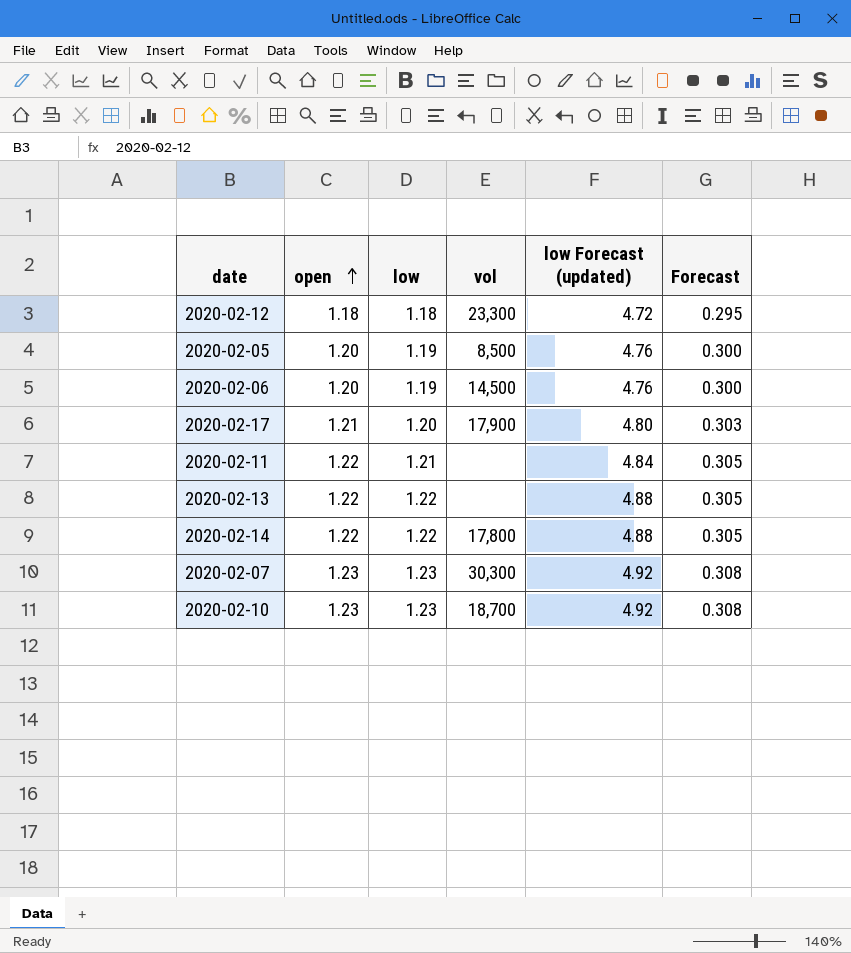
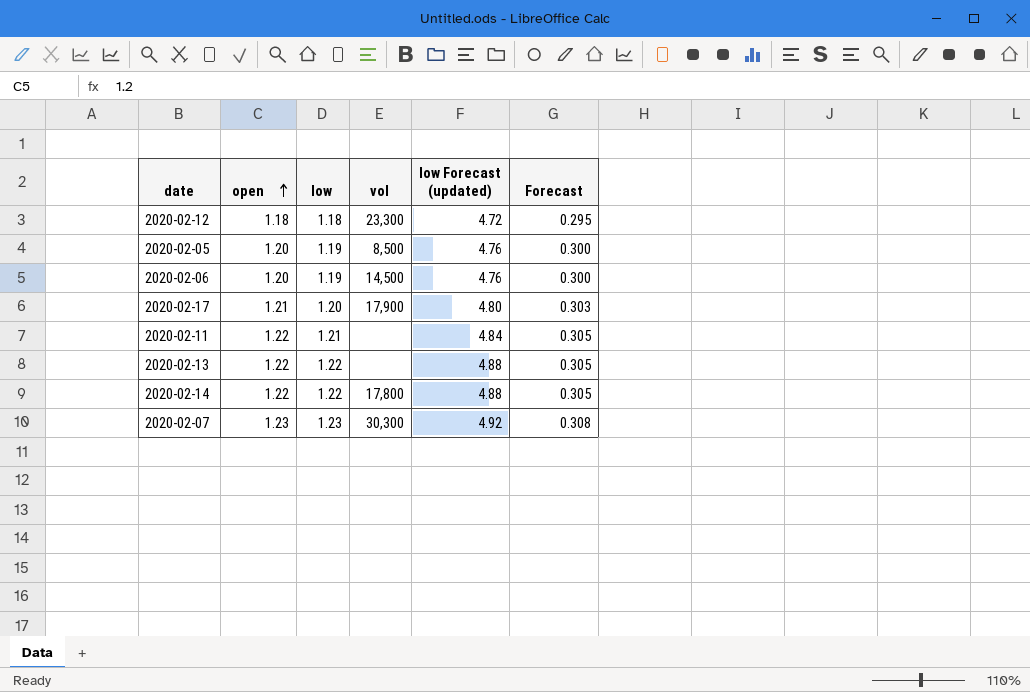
row 2020-02-10: 1.23 | 1.23 | 18,700 | 4.92 | 0.308 -> none

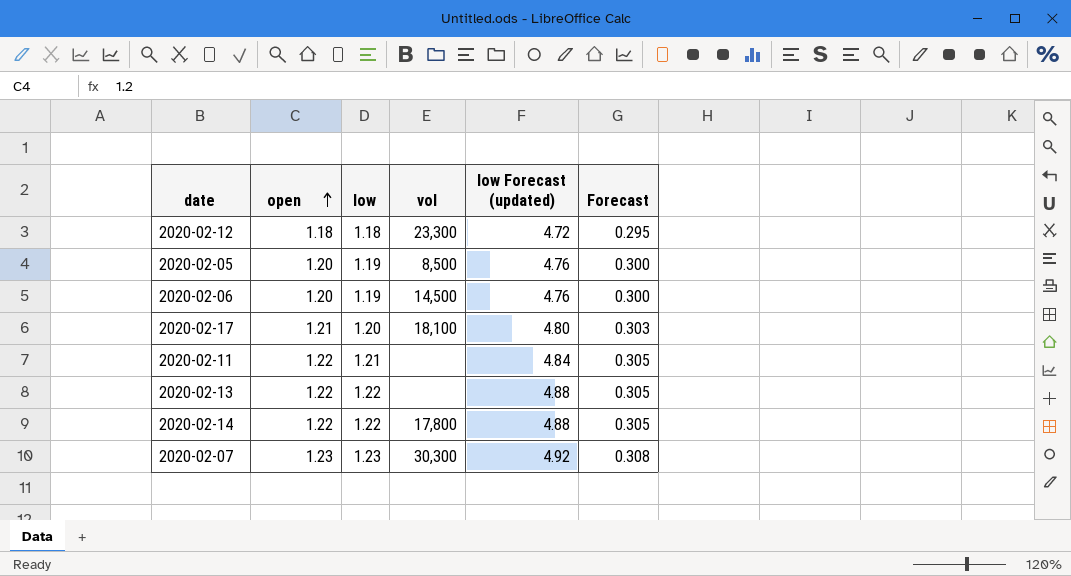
2020-02-17 | vol: 17,900 -> 18,100

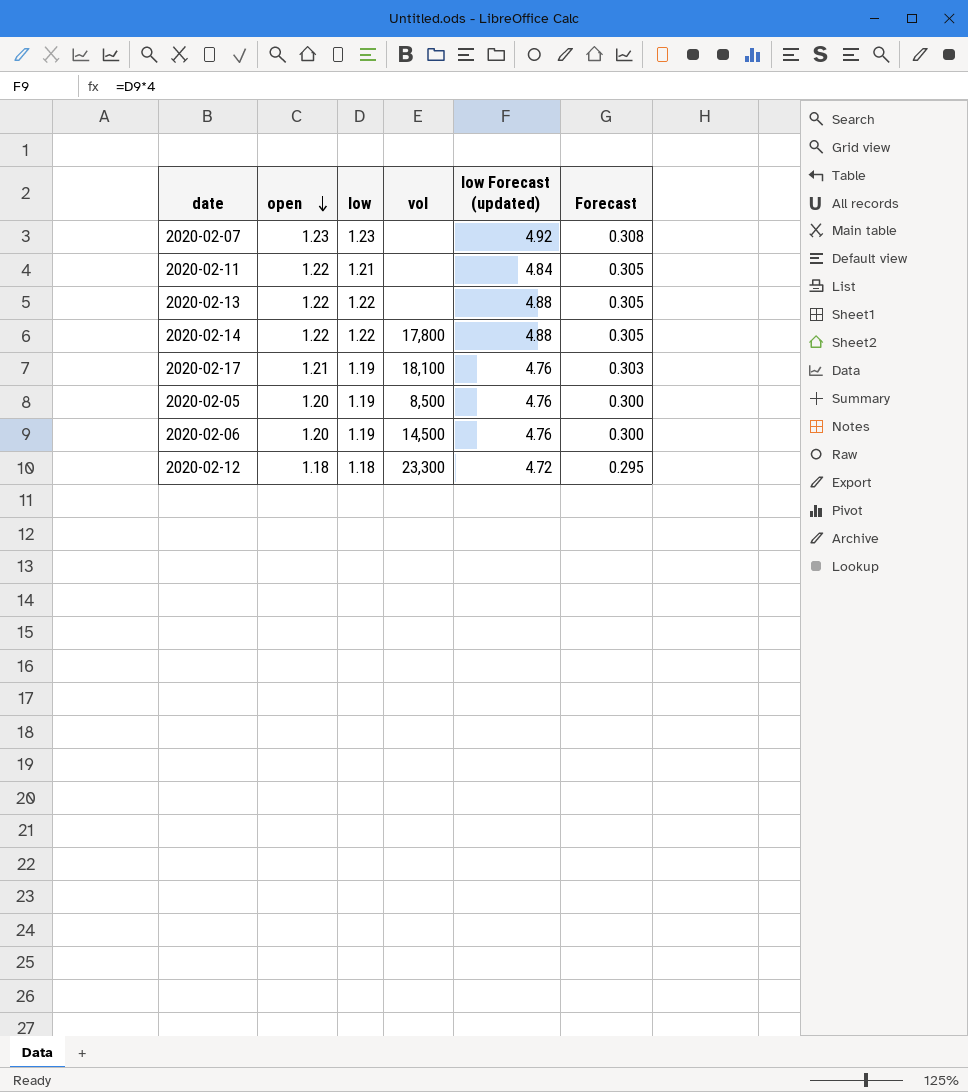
row order: open ascending -> open descending
2020-02-07 | vol: 30,300 -> none
2020-02-17 | low: 1.20 -> 1.19
2020-02-17 | low Forecast (updated): 4.80 -> 4.76

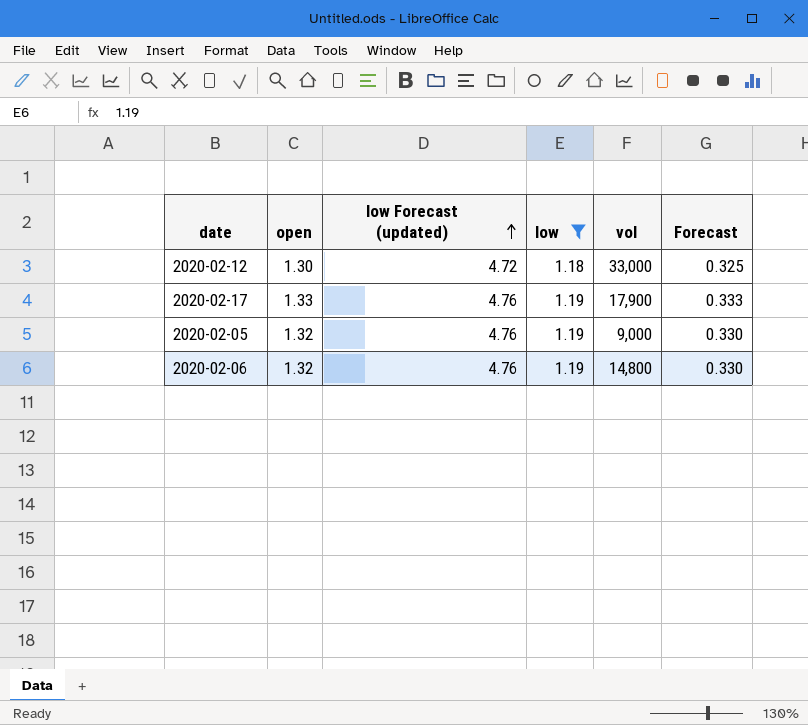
filter: none -> low <= 1.19
row order: open descending -> low Forecast (updated) ascending
column low Forecast (updated) | position: 5 -> 3
2020-02-12 | open: 1.18 -> 1.30
2020-02-12 | vol: 23,300 -> 33,000
2020-02-12 | Forecast: 0.295 -> 0.325
2020-02-17 | open: 1.21 -> 1.33
2020-02-17 | vol: 18,100 -> 17,900
2020-02-17 | Forecast: 0.303 -> 0.333
2020-02-05 | open: 1.20 -> 1.32
2020-02-05 | vol: 8,500 -> 9,000
2020-02-05 | Forecast: 0.300 -> 0.330
2020-02-06 | open: 1.20 -> 1.32
2020-02-06 | vol: 14,500 -> 14,800
2020-02-06 | Forecast: 0.300 -> 0.330

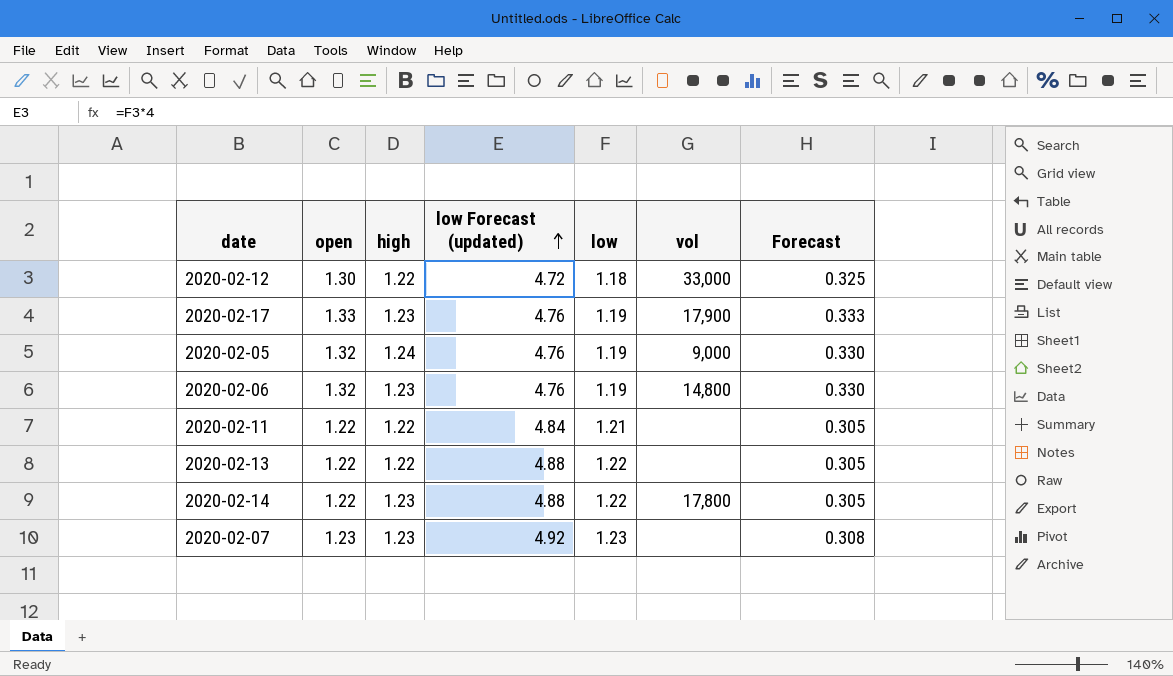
filter: low <= 1.19 -> none
column high | position: none -> 3

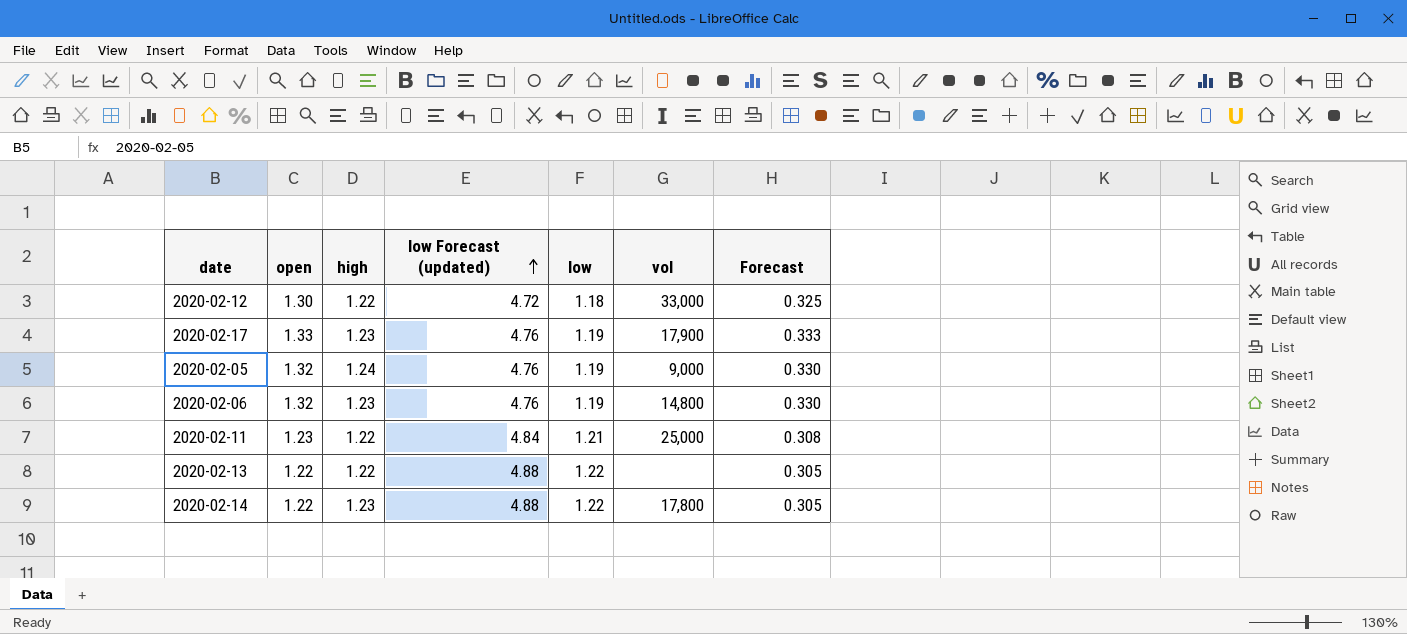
row 2020-02-07: 1.23 | 1.23 | 4.92 | 1.23 | none | 0.308 -> none
2020-02-11 | open: 1.22 -> 1.23
2020-02-11 | vol: none -> 25,000
2020-02-11 | Forecast: 0.305 -> 0.308

